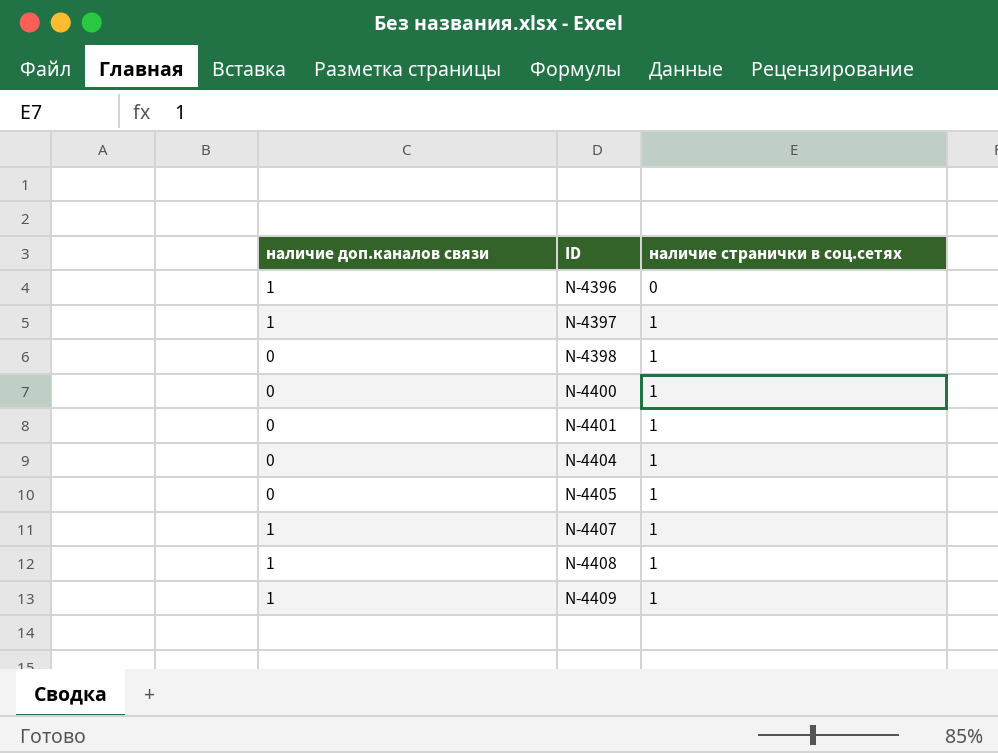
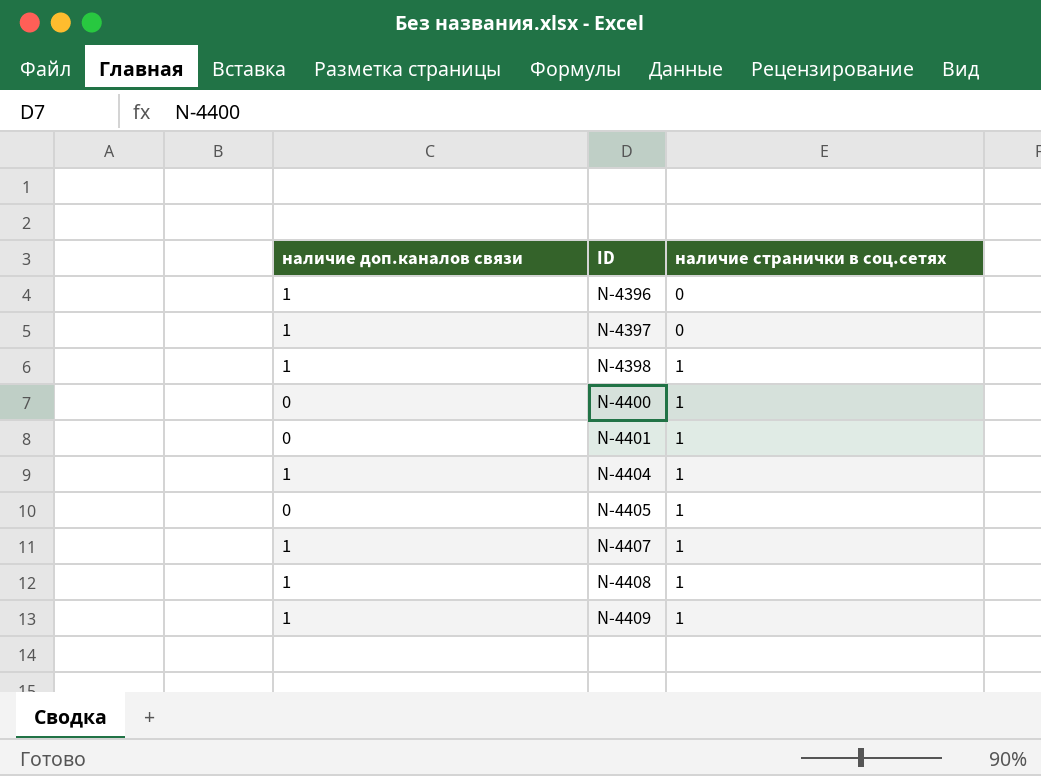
N-4397 | наличие странички в соц.сетях: 1 -> 0
N-4398 | наличие доп.каналов связи: 0 -> 1
N-4404 | наличие доп.каналов связи: 0 -> 1

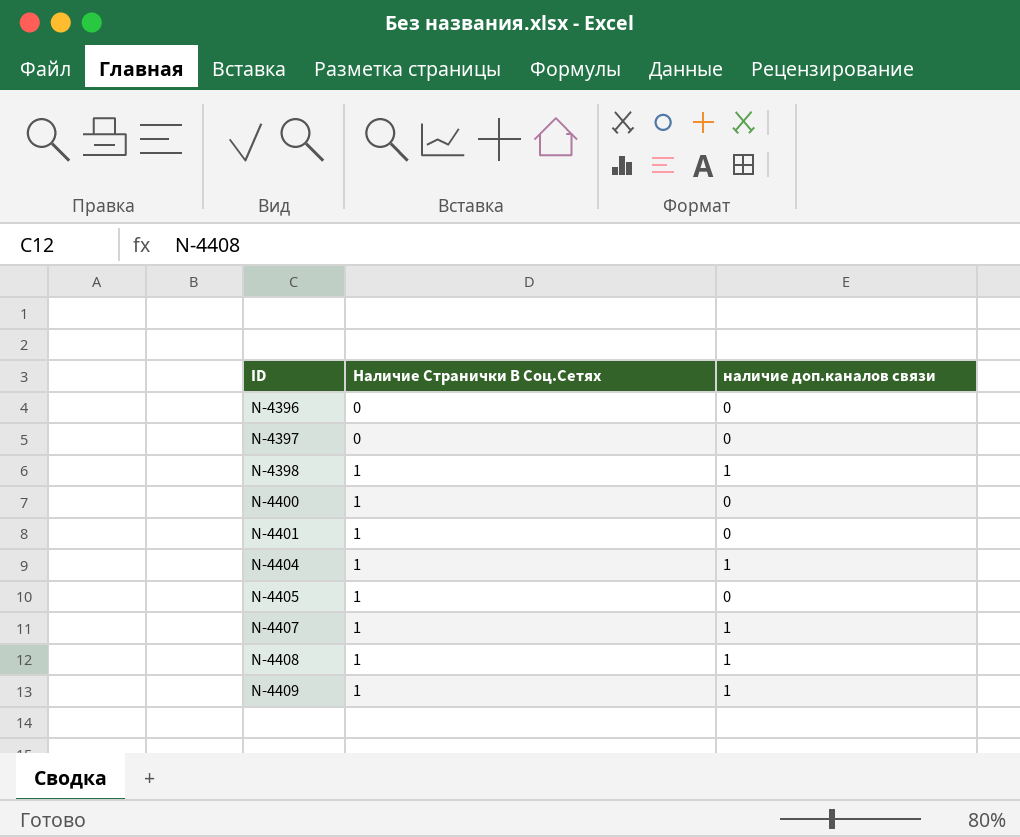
column name: наличие странички в соц.сетях -> Наличие Странички В Соц.Сетях
column наличие доп.каналов связи | position: 1 -> 3
N-4396 | наличие доп.каналов связи: 1 -> 0
N-4397 | наличие доп.каналов связи: 1 -> 0

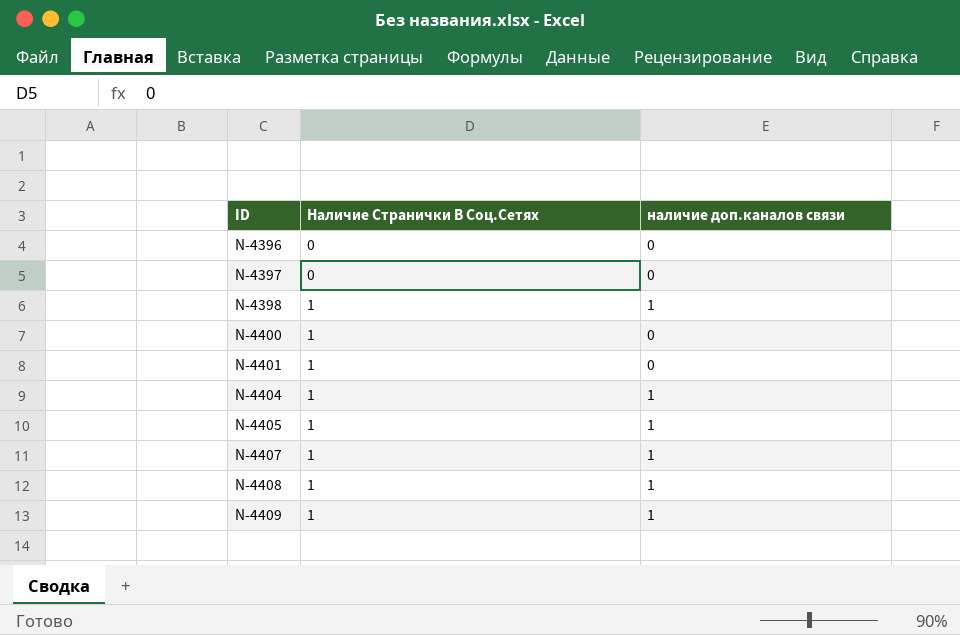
N-4405 | наличие доп.каналов связи: 0 -> 1

